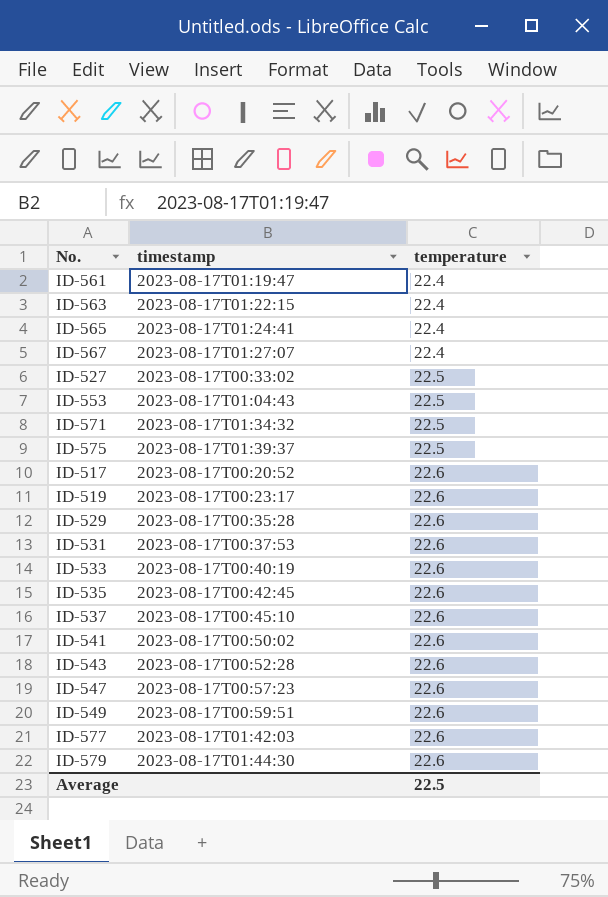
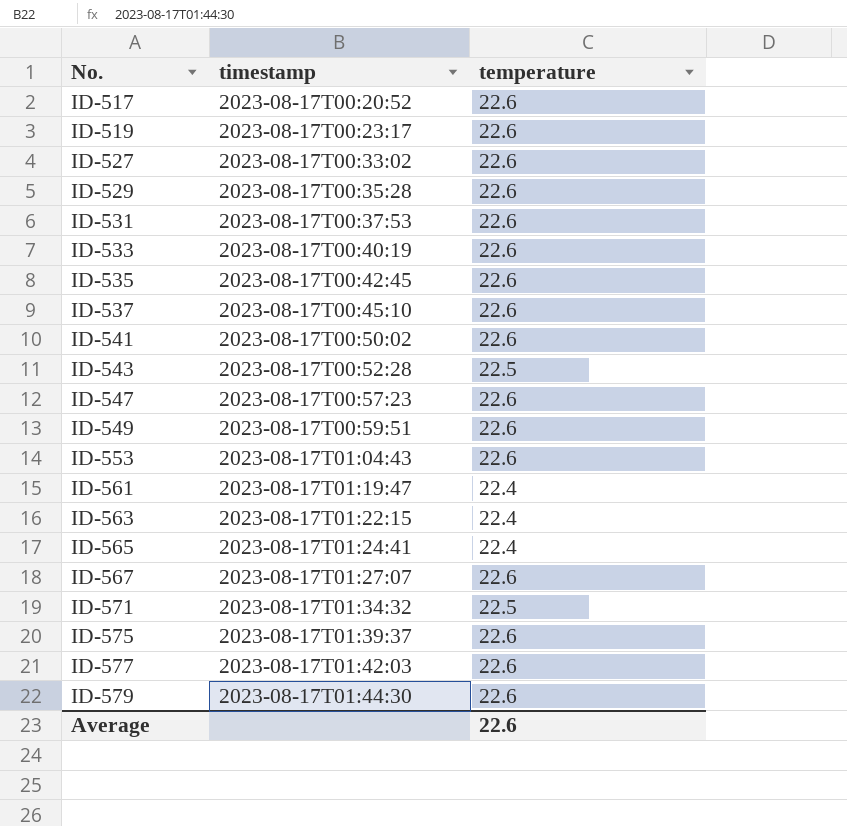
row order: temperature ascending -> No. ascending
ID-527 | temperature: 22.5 -> 22.6
ID-543 | temperature: 22.6 -> 22.5
ID-553 | temperature: 22.5 -> 22.6
ID-567 | temperature: 22.4 -> 22.6
ID-575 | temperature: 22.5 -> 22.6
Average | temperature: 22.5 -> 22.6

